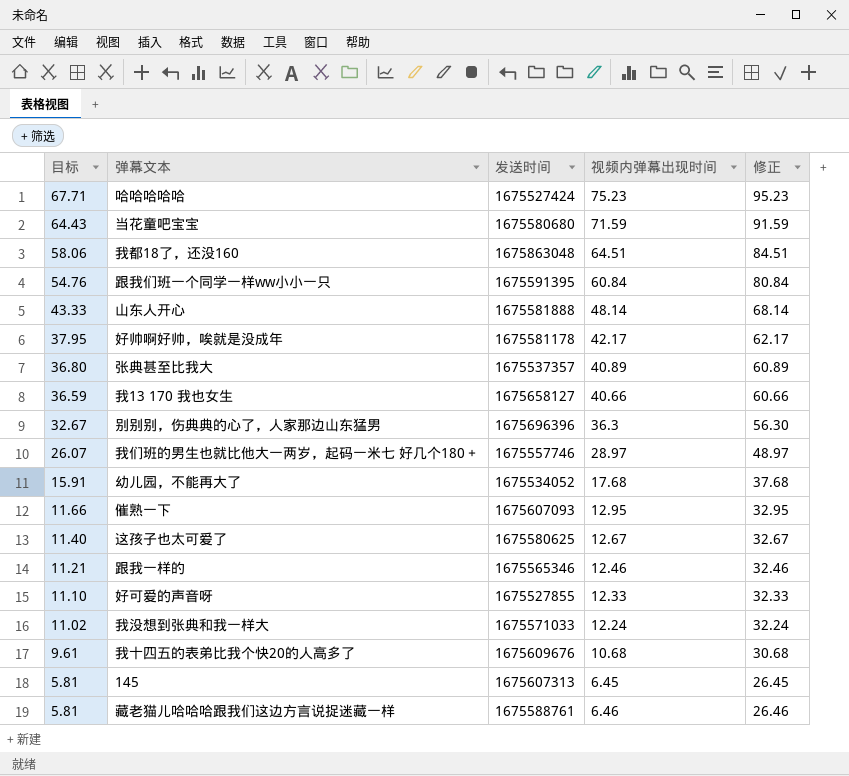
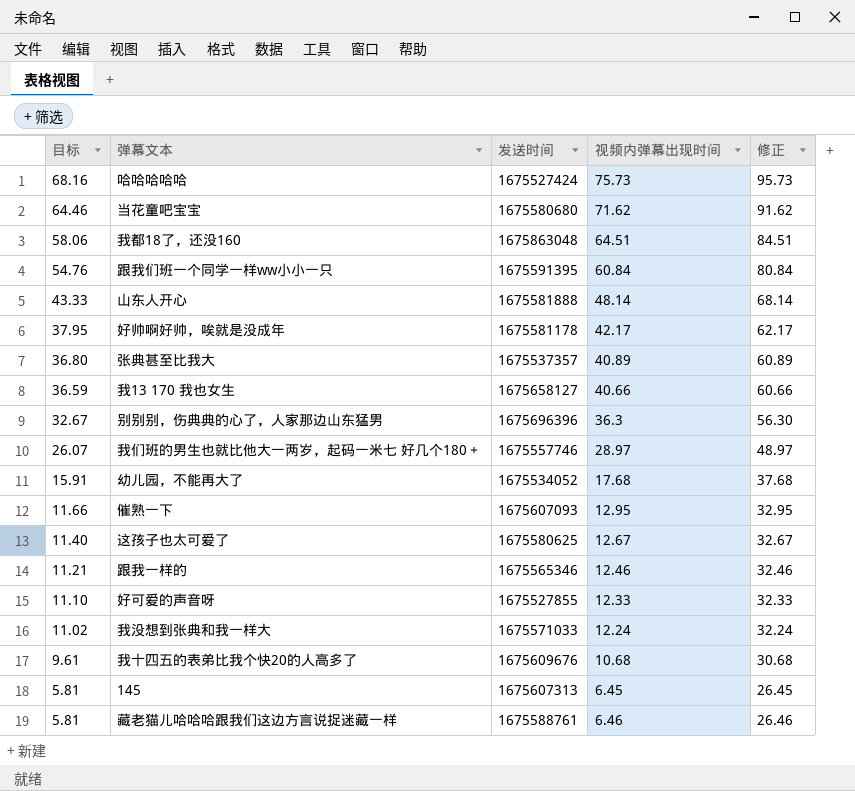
哈哈哈哈哈 | 目标: 67.71 -> 68.16
哈哈哈哈哈 | 视频内弹幕出现时间: 75.23 -> 75.73
哈哈哈哈哈 | 修正: 95.23 -> 95.73
当花童吧宝宝 | 目标: 64.43 -> 64.46
当花童吧宝宝 | 视频内弹幕出现时间: 71.59 -> 71.62
当花童吧宝宝 | 修正: 91.59 -> 91.62

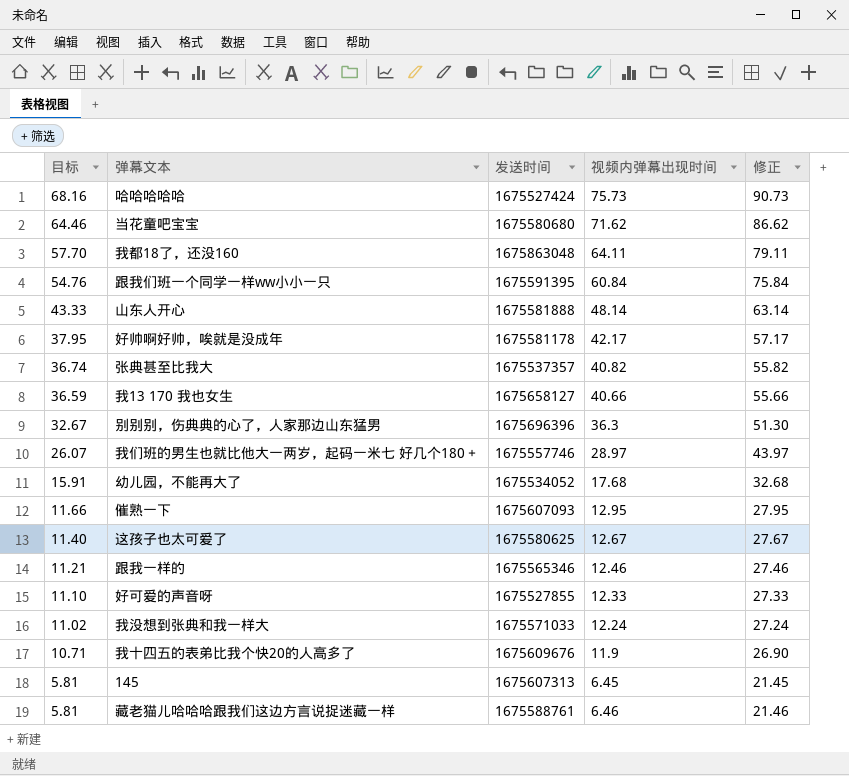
column 修正 | formula: [视频内弹幕出现时间] + 20 -> [视频内弹幕出现时间] + 15
我都18了，还没160 | 目标: 58.06 -> 57.70
我都18了，还没160 | 视频内弹幕出现时间: 64.51 -> 64.11
张典甚至比我大 | 目标: 36.80 -> 36.74
张典甚至比我大 | 视频内弹幕出现时间: 40.89 -> 40.82
我十四五的表弟比我个快20的人高多了 | 目标: 9.61 -> 10.71
我十四五的表弟比我个快20的人高多了 | 视频内弹幕出现时间: 10.68 -> 11.9

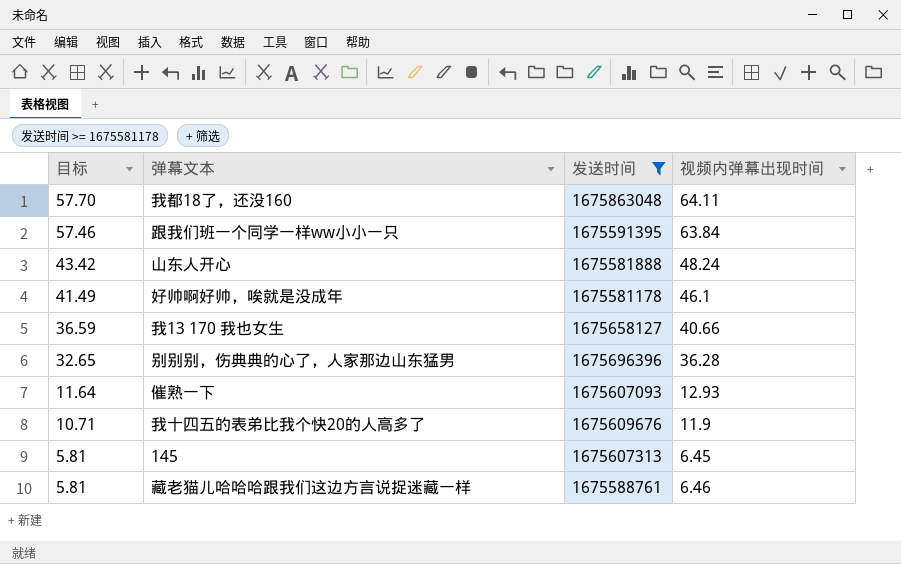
filter: none -> 发送时间 >= 1675581178
column 修正 | formula: [视频内弹幕出现时间] + 15 -> none
跟我们班一个同学一样ww小小一只 | 目标: 54.76 -> 57.46
跟我们班一个同学一样ww小小一只 | 视频内弹幕出现时间: 60.84 -> 63.84
山东人开心 | 目标: 43.33 -> 43.42
山东人开心 | 视频内弹幕出现时间: 48.14 -> 48.24
好帅啊好帅，唉就是没成年 | 目标: 37.95 -> 41.49
好帅啊好帅，唉就是没成年 | 视频内弹幕出现时间: 42.17 -> 46.1
别别别，伤典典的心了，人家那边山东猛男 | 目标: 32.67 -> 32.65
别别别，伤典典的心了，人家那边山东猛男 | 视频内弹幕出现时间: 36.3 -> 36.28
催熟一下 | 目标: 11.66 -> 11.64
催熟一下 | 视频内弹幕出现时间: 12.95 -> 12.93

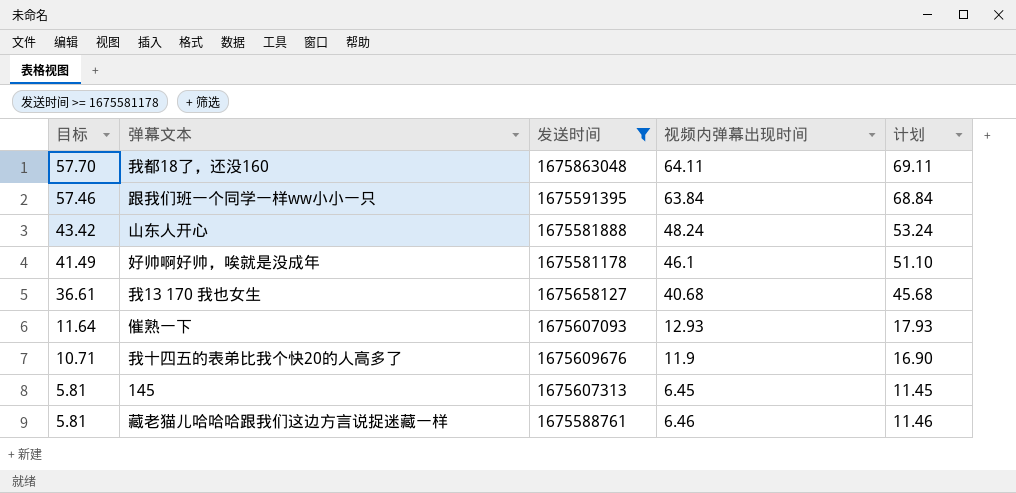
column 计划 | formula: none -> [视频内弹幕出现时间] + 5
row 别别别，伤典典的心了，人家那边山东猛男: 32.65 | 1675696396 | 36.28 -> none
我13 170 我也女生 | 目标: 36.59 -> 36.61
我13 170 我也女生 | 视频内弹幕出现时间: 40.66 -> 40.68

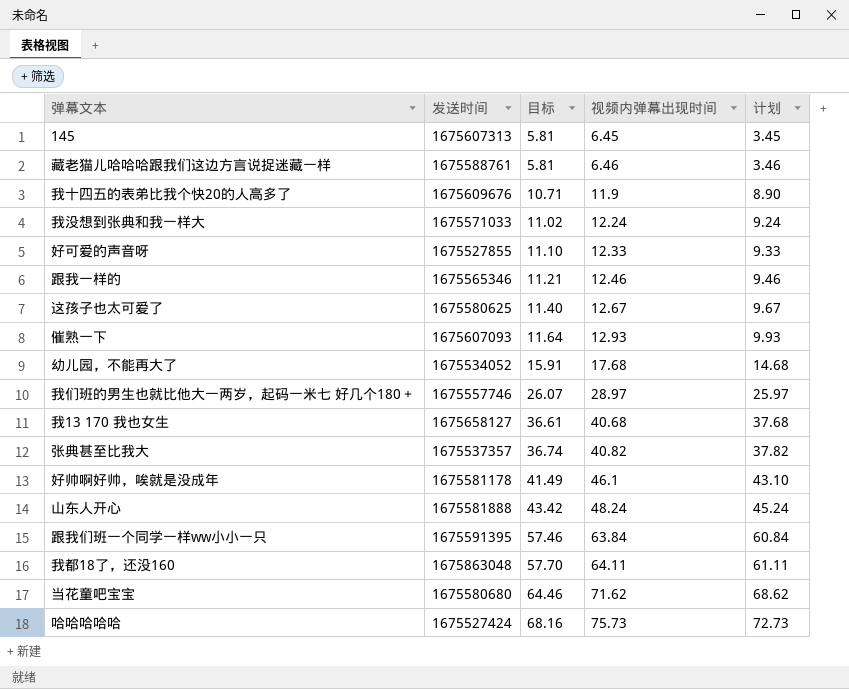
filter: 发送时间 >= 1675581178 -> none
row order: 目标 descending -> 目标 ascending
column 目标 | position: 1 -> 3
column 计划 | formula: [视频内弹幕出现时间] + 5 -> [视频内弹幕出现时间] - 3

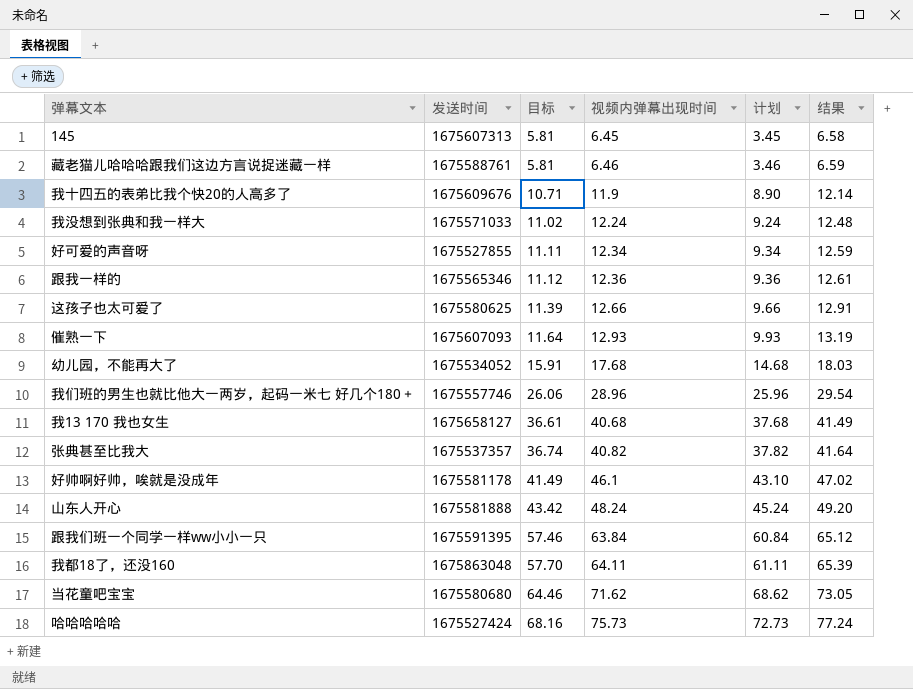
column 结果 | formula: none -> [视频内弹幕出现时间] * 1.02
好可爱的声音呀 | 目标: 11.10 -> 11.11
好可爱的声音呀 | 视频内弹幕出现时间: 12.33 -> 12.34
好可爱的声音呀 | 计划: 9.33 -> 9.34
跟我一样的 | 目标: 11.21 -> 11.12
跟我一样的 | 视频内弹幕出现时间: 12.46 -> 12.36
跟我一样的 | 计划: 9.46 -> 9.36
这孩子也太可爱了 | 目标: 11.40 -> 11.39
这孩子也太可爱了 | 视频内弹幕出现时间: 12.67 -> 12.66
这孩子也太可爱了 | 计划: 9.67 -> 9.66
我们班的男生也就比他大一两岁，起码一米七 好几个180＋ | 目标: 26.07 -> 26.06
我们班的男生也就比他大一两岁，起码一米七 好几个180＋ | 视频内弹幕出现时间: 28.97 -> 28.96
我们班的男生也就比他大一两岁，起码一米七 好几个180＋ | 计划: 25.97 -> 25.96

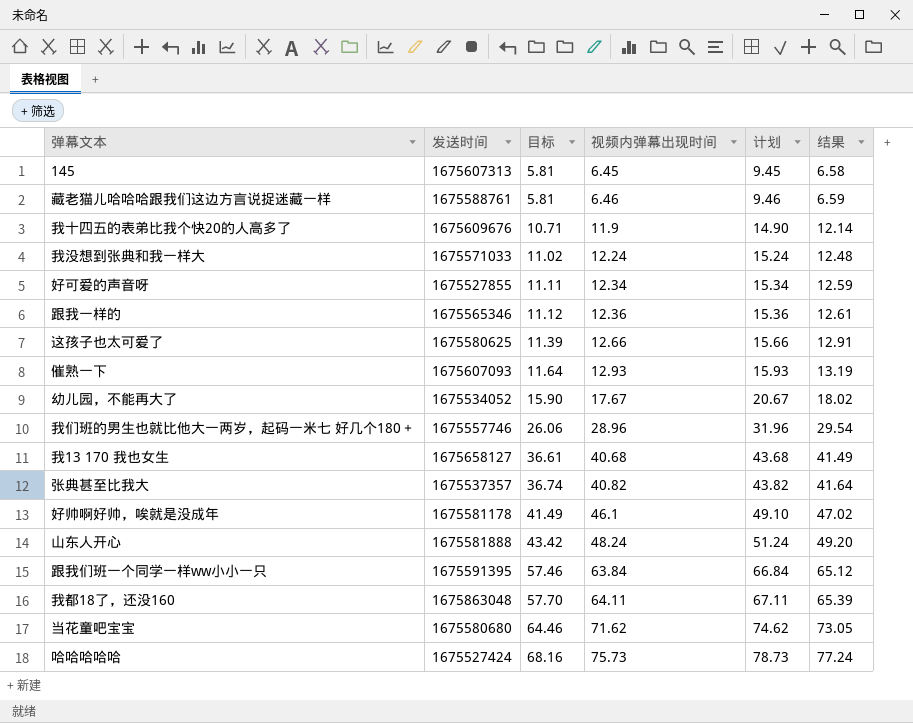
column 计划 | formula: [视频内弹幕出现时间] - 3 -> [视频内弹幕出现时间] + 3
幼儿园，不能再大了 | 目标: 15.91 -> 15.90
幼儿园，不能再大了 | 视频内弹幕出现时间: 17.68 -> 17.67
幼儿园，不能再大了 | 结果: 18.03 -> 18.02

